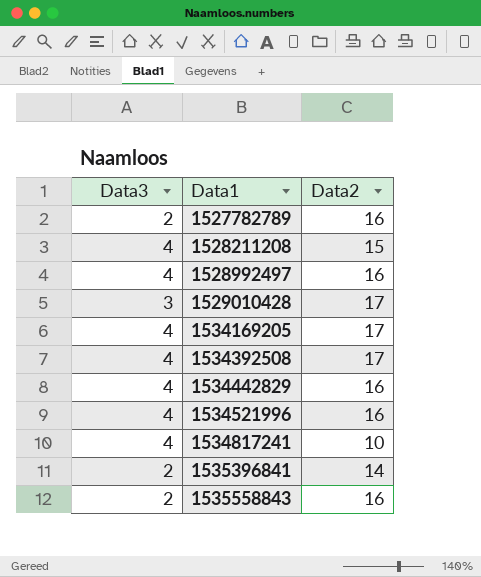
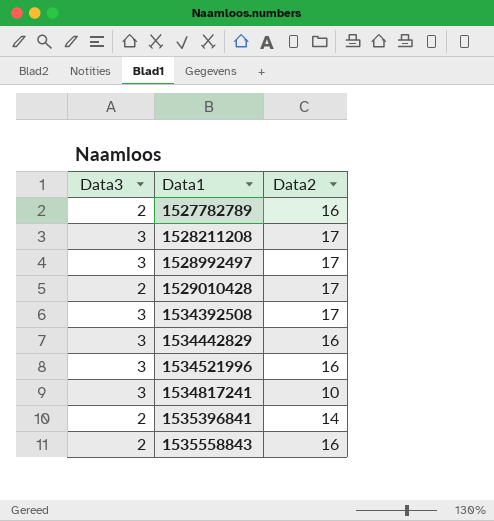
row 1534169205: 4 | 17 -> none
1528211208 | Data3: 4 -> 3
1528211208 | Data2: 15 -> 17
1528992497 | Data3: 4 -> 3
1528992497 | Data2: 16 -> 17
1529010428 | Data3: 3 -> 2
1534392508 | Data3: 4 -> 3
1534442829 | Data3: 4 -> 3
1534521996 | Data3: 4 -> 3
1534817241 | Data3: 4 -> 3

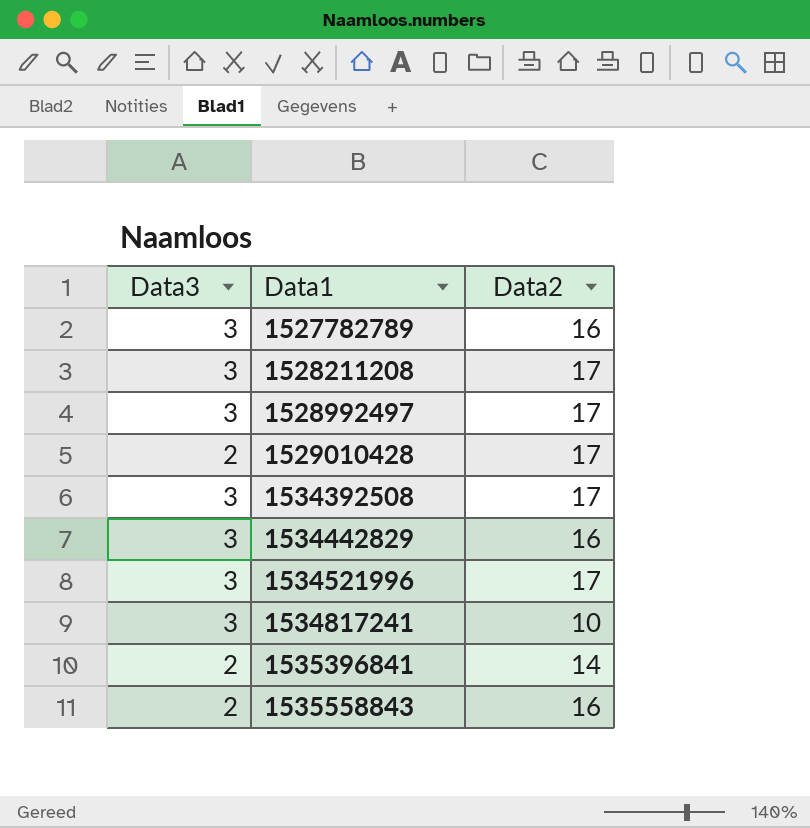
1527782789 | Data3: 2 -> 3
1534521996 | Data2: 16 -> 17

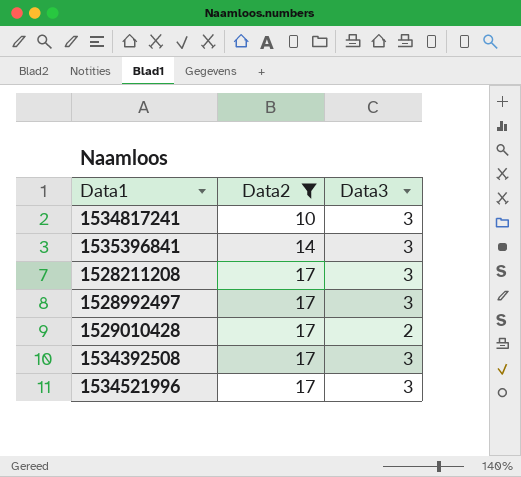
filter: none -> Data2 != 16
row order: Data1 ascending -> Data2 ascending
column Data3 | position: 1 -> 3
1535396841 | Data3: 2 -> 3

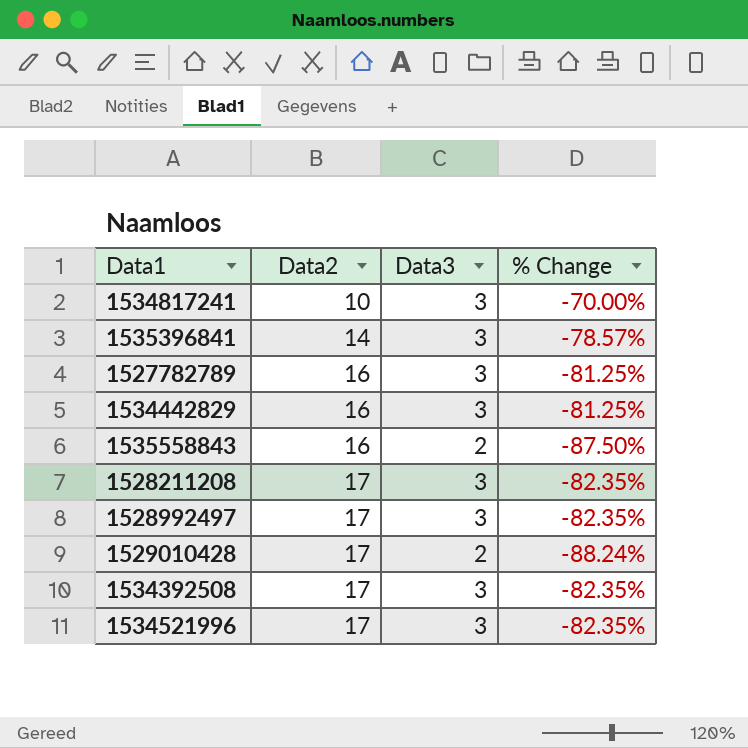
filter: Data2 != 16 -> none
column % Change | formula: none -> ([Data3] - [Data2]) / [Data2]

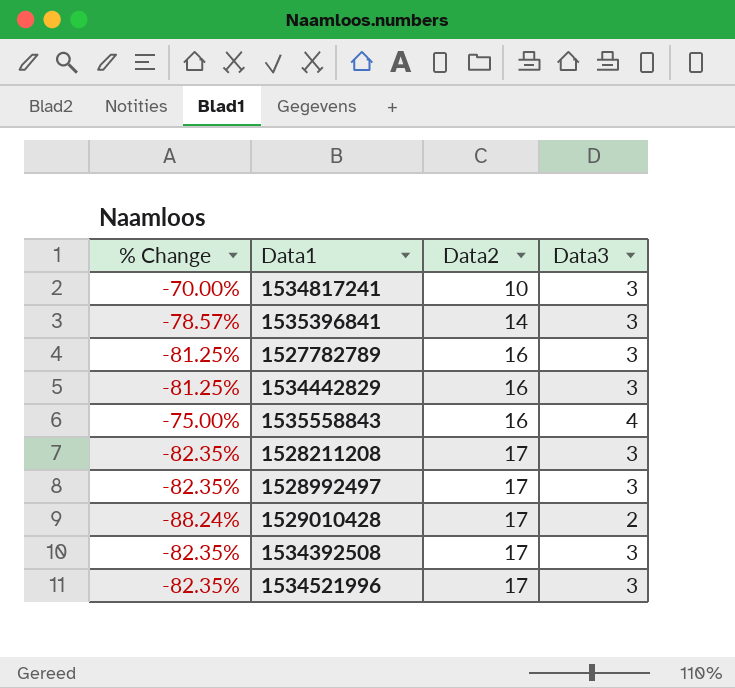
column % Change | position: 4 -> 1
1535558843 | % Change: -87.50% -> -75.00%
1535558843 | Data3: 2 -> 4

